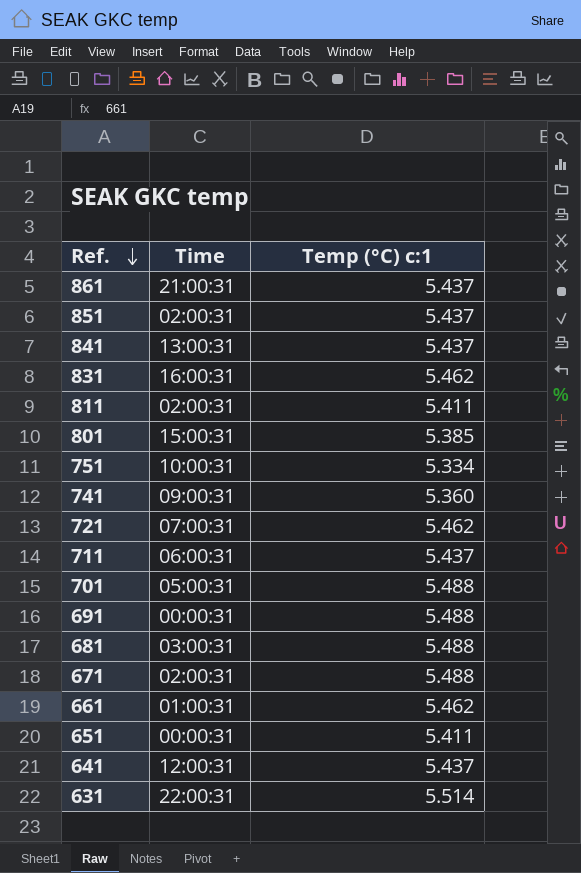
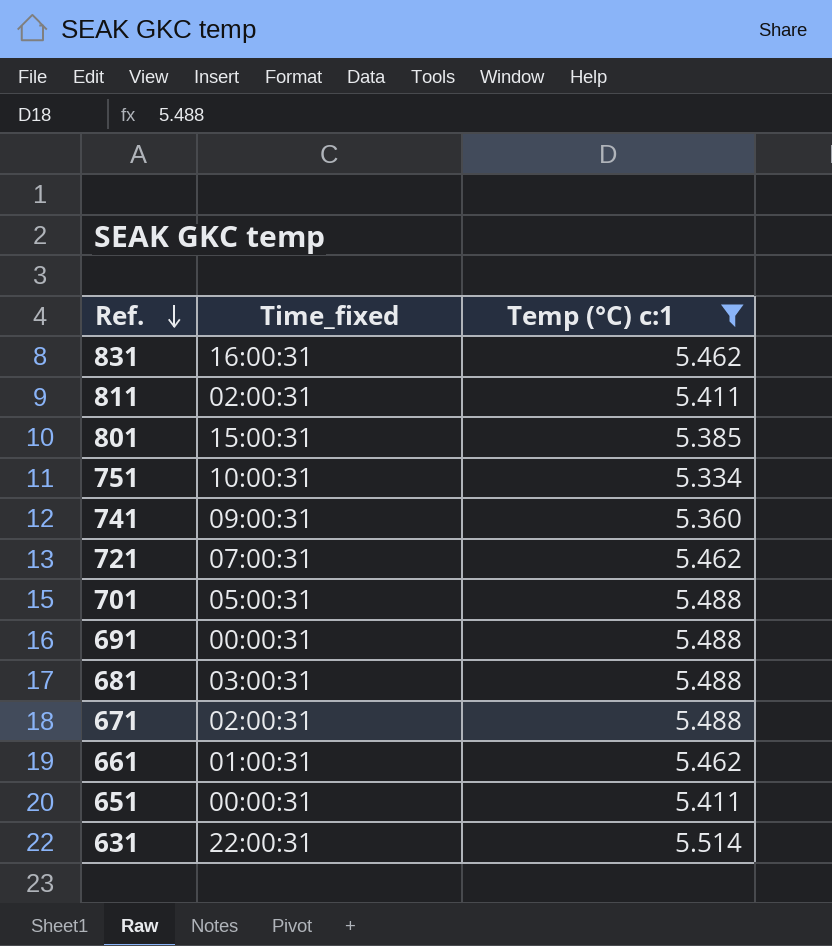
filter: none -> Temp (°C) c:1 != 5.437
column name: Time -> Time_fixed

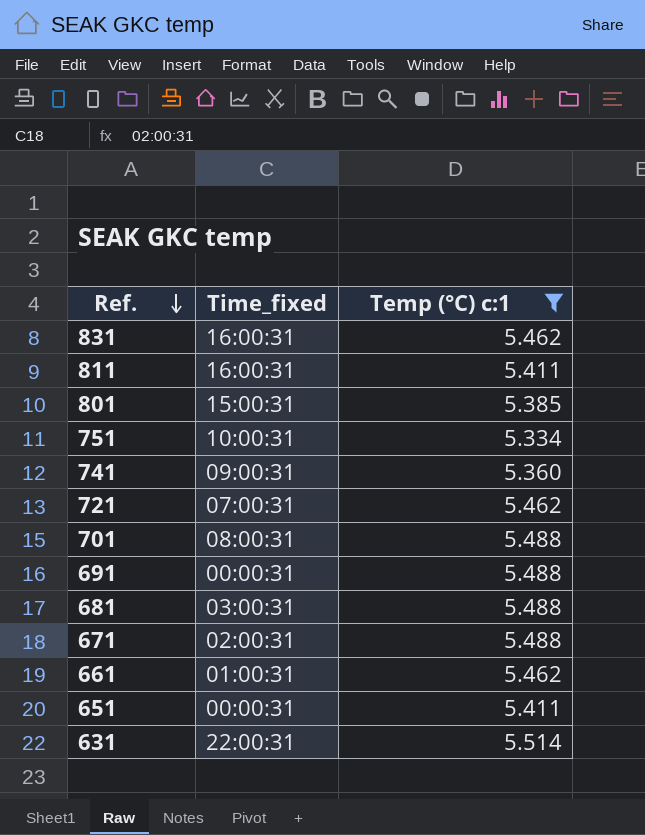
811 | Time_fixed: 02:00:31 -> 16:00:31
701 | Time_fixed: 05:00:31 -> 08:00:31

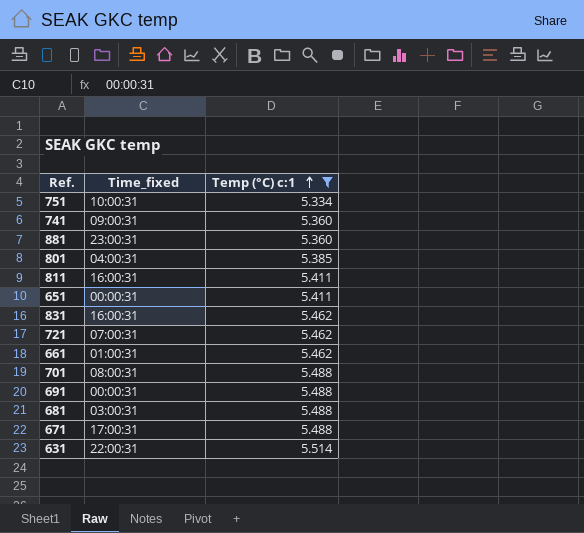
row order: Ref. descending -> Temp (°C) c:1 ascending
row 881: none -> 23:00:31 | 5.360
801 | Time_fixed: 15:00:31 -> 04:00:31
671 | Time_fixed: 02:00:31 -> 17:00:31

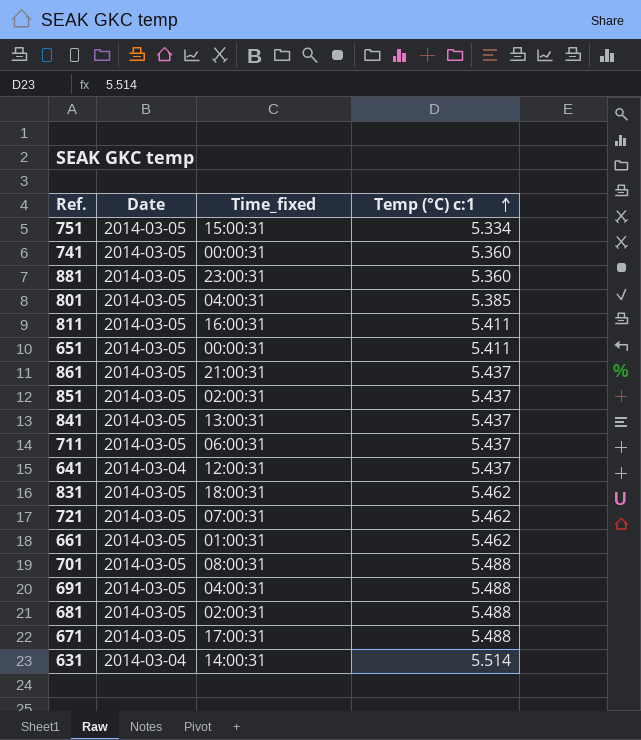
filter: Temp (°C) c:1 != 5.437 -> none
column Date | position: none -> 2
751 | Time_fixed: 10:00:31 -> 15:00:31
741 | Time_fixed: 09:00:31 -> 00:00:31
831 | Time_fixed: 16:00:31 -> 18:00:31
691 | Time_fixed: 00:00:31 -> 04:00:31
681 | Time_fixed: 03:00:31 -> 02:00:31
631 | Time_fixed: 22:00:31 -> 14:00:31

